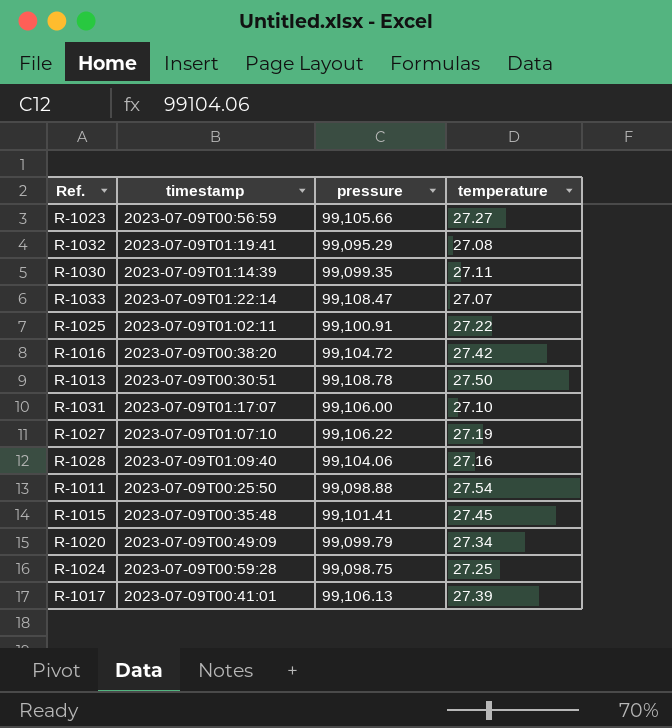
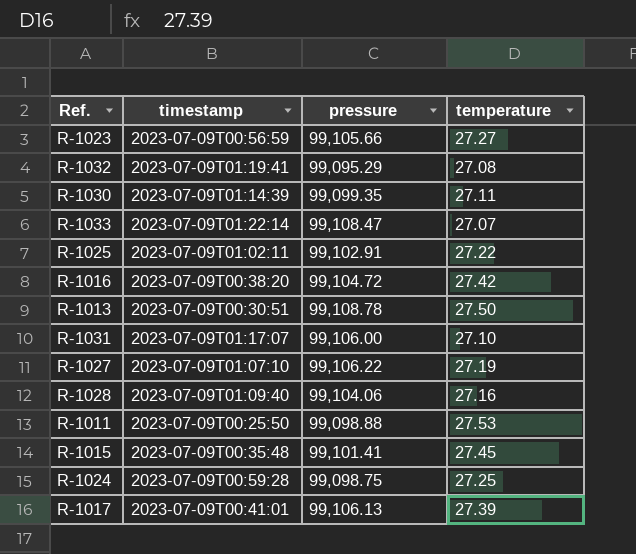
row R-1020: 2023-07-09T00:49:09 | 99,099.79 | 27.34 -> none
R-1025 | pressure: 99,100.91 -> 99,102.91
R-1011 | temperature: 27.54 -> 27.53

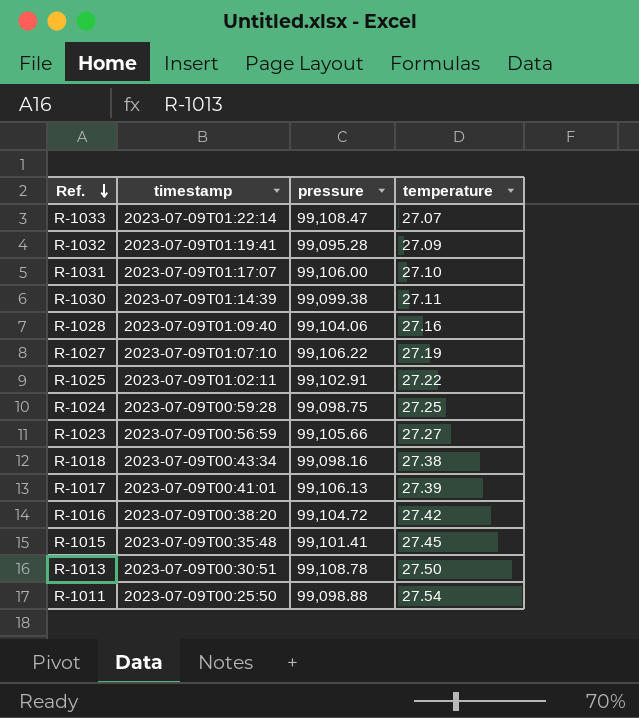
row order: none -> Ref. descending
R-1032 | pressure: 99,095.29 -> 99,095.28
R-1032 | temperature: 27.08 -> 27.09
R-1030 | pressure: 99,099.35 -> 99,099.38
row R-1018: none -> 2023-07-09T00:43:34 | 99,098.16 | 27.38
R-1011 | temperature: 27.53 -> 27.54

